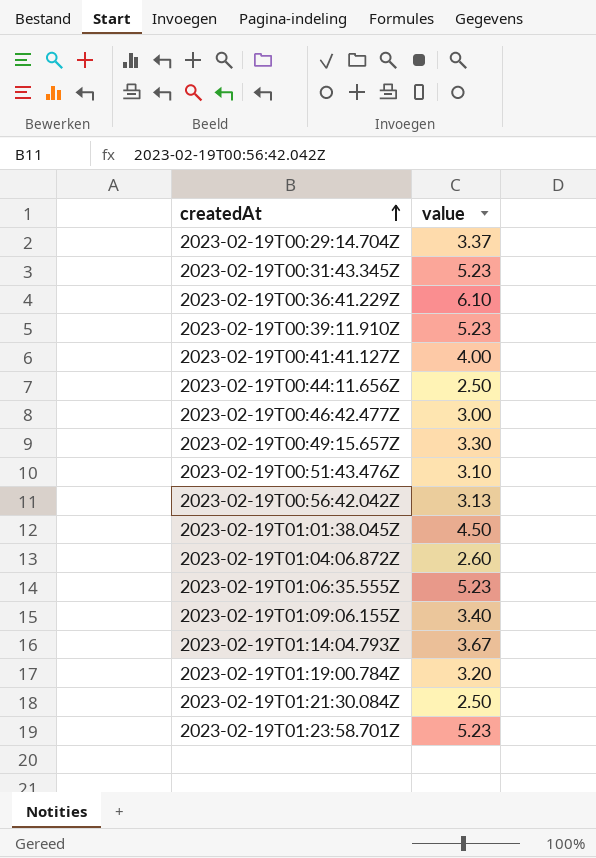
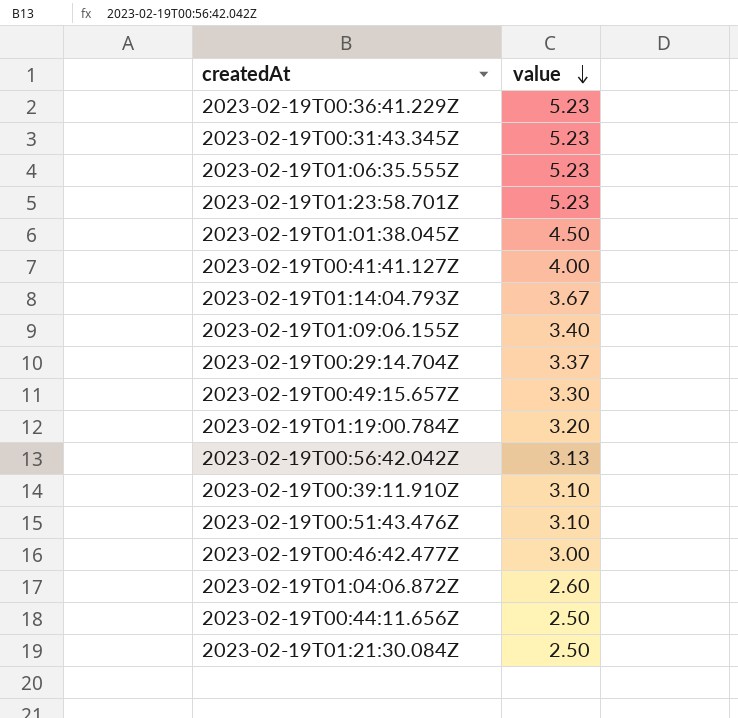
row order: createdAt ascending -> value descending
2023-02-19T00:36:41.229Z | value: 6.10 -> 5.23
2023-02-19T00:39:11.910Z | value: 5.23 -> 3.10

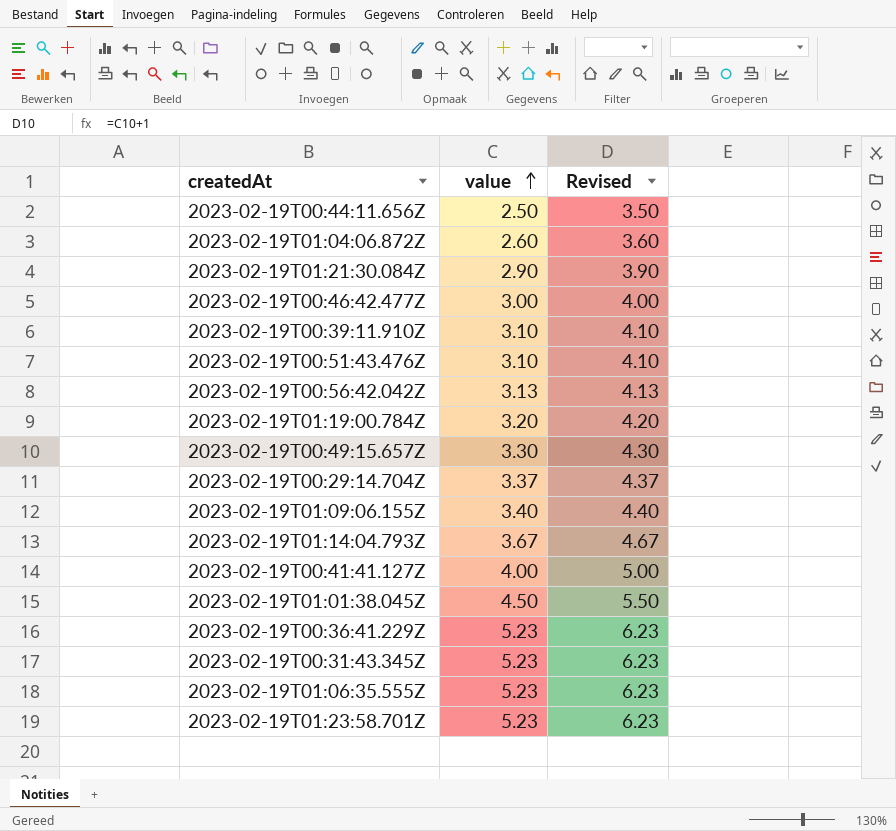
row order: value descending -> value ascending
column Revised | formula: none -> [value] + 1
2023-02-19T01:21:30.084Z | value: 2.50 -> 2.90

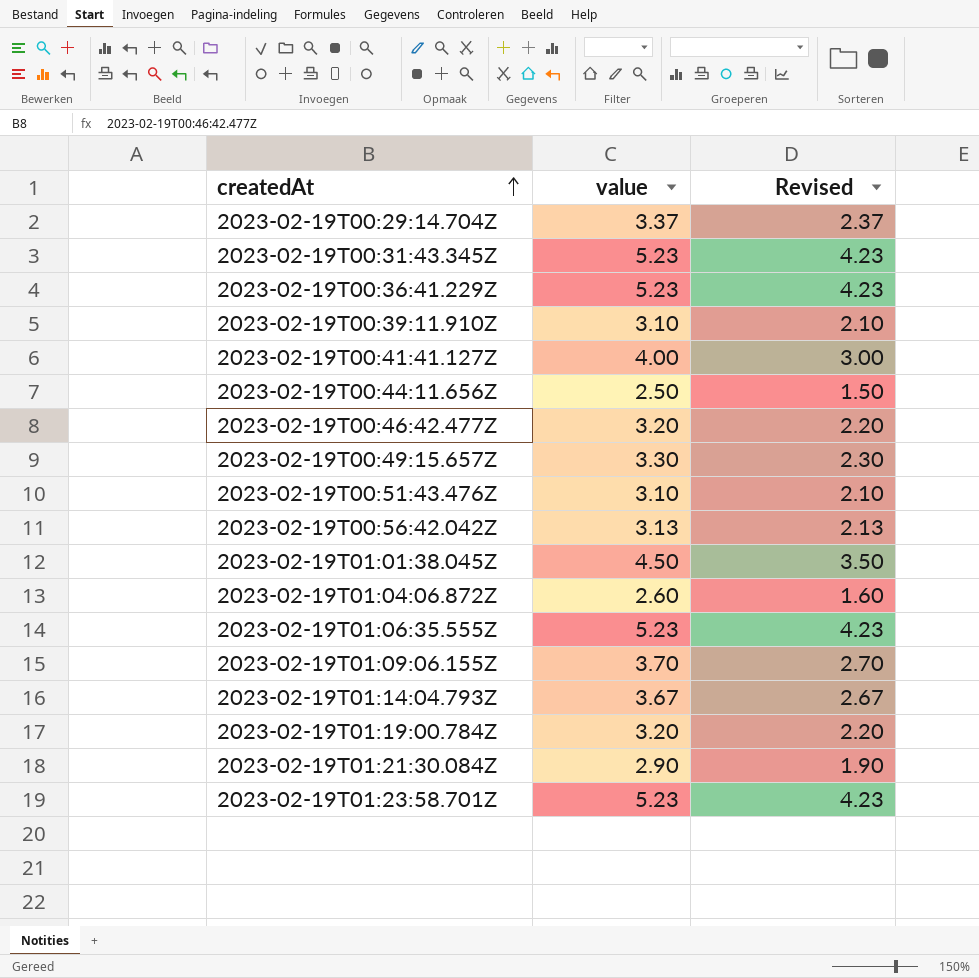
row order: value ascending -> createdAt ascending
column Revised | formula: [value] + 1 -> [value] - 1
2023-02-19T00:46:42.477Z | value: 3.00 -> 3.20
2023-02-19T01:09:06.155Z | value: 3.40 -> 3.70

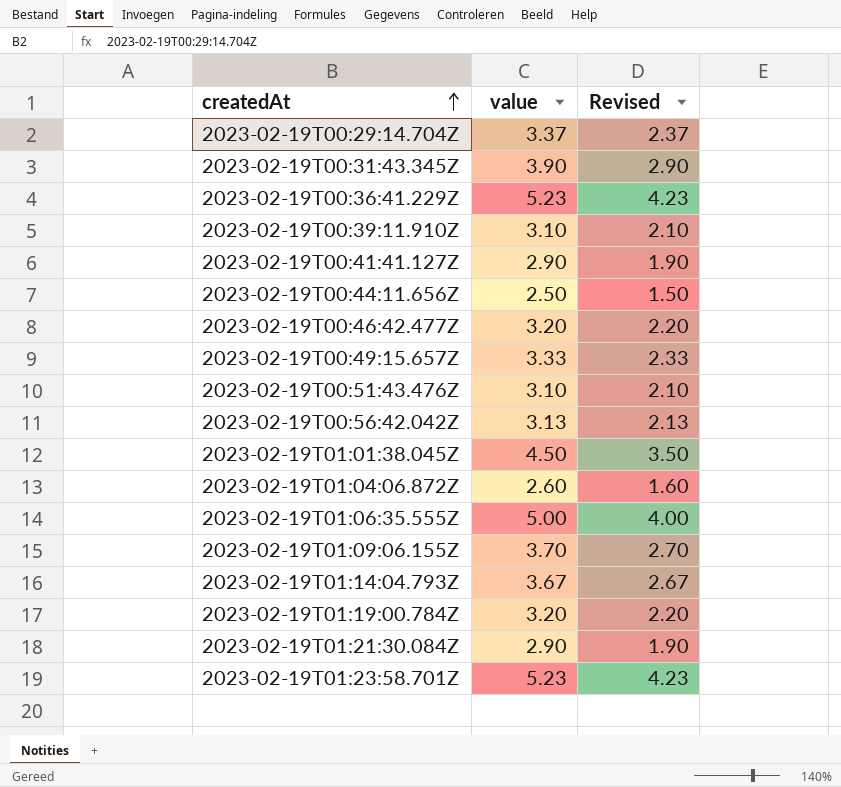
2023-02-19T00:31:43.345Z | value: 5.23 -> 3.90
2023-02-19T00:31:43.345Z | Revised: 4.23 -> 2.90
2023-02-19T00:41:41.127Z | value: 4.00 -> 2.90
2023-02-19T00:41:41.127Z | Revised: 3.00 -> 1.90
2023-02-19T00:49:15.657Z | value: 3.30 -> 3.33
2023-02-19T00:49:15.657Z | Revised: 2.30 -> 2.33
2023-02-19T01:06:35.555Z | value: 5.23 -> 5.00
2023-02-19T01:06:35.555Z | Revised: 4.23 -> 4.00

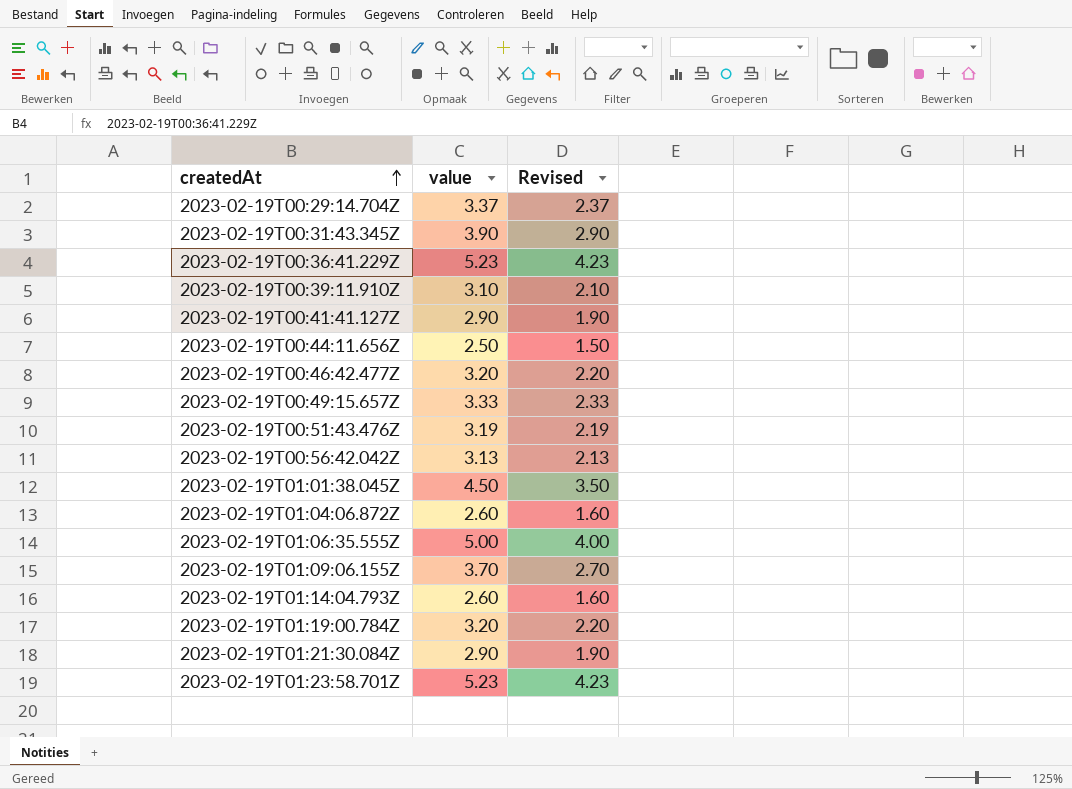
2023-02-19T00:51:43.476Z | value: 3.10 -> 3.19
2023-02-19T00:51:43.476Z | Revised: 2.10 -> 2.19
2023-02-19T01:14:04.793Z | value: 3.67 -> 2.60
2023-02-19T01:14:04.793Z | Revised: 2.67 -> 1.60

